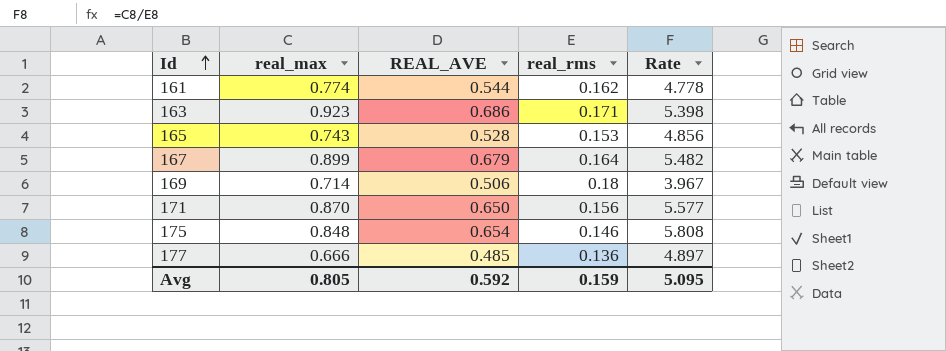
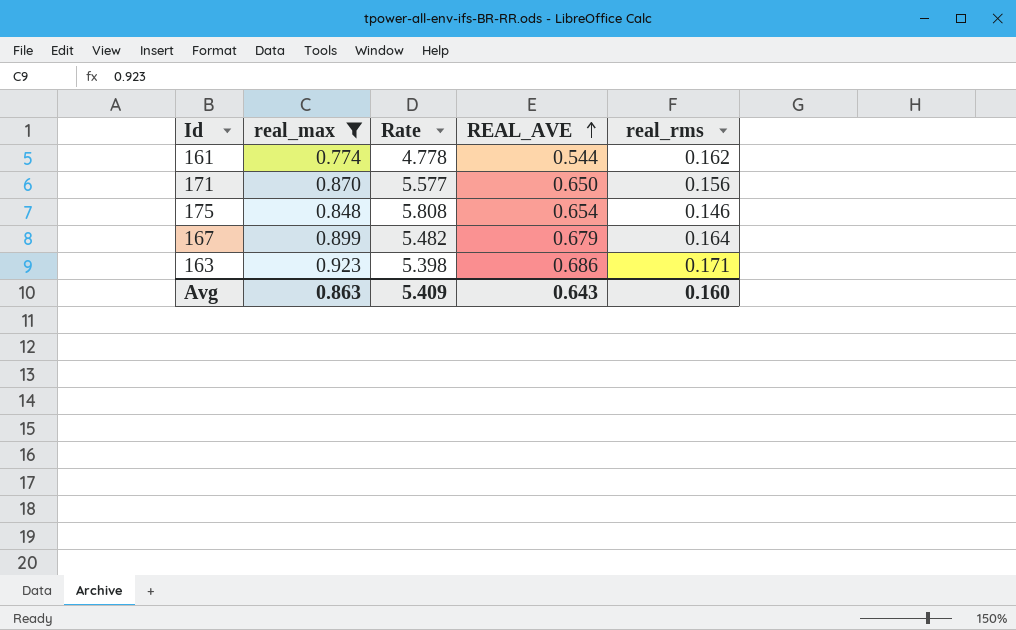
filter: none -> real_max >= 0.774
row order: Id ascending -> REAL_AVE ascending
column Rate | position: 5 -> 3
Avg | real_max: 0.805 -> 0.863
Avg | Rate: 5.095 -> 5.409
Avg | REAL_AVE: 0.592 -> 0.643
Avg | real_rms: 0.159 -> 0.160

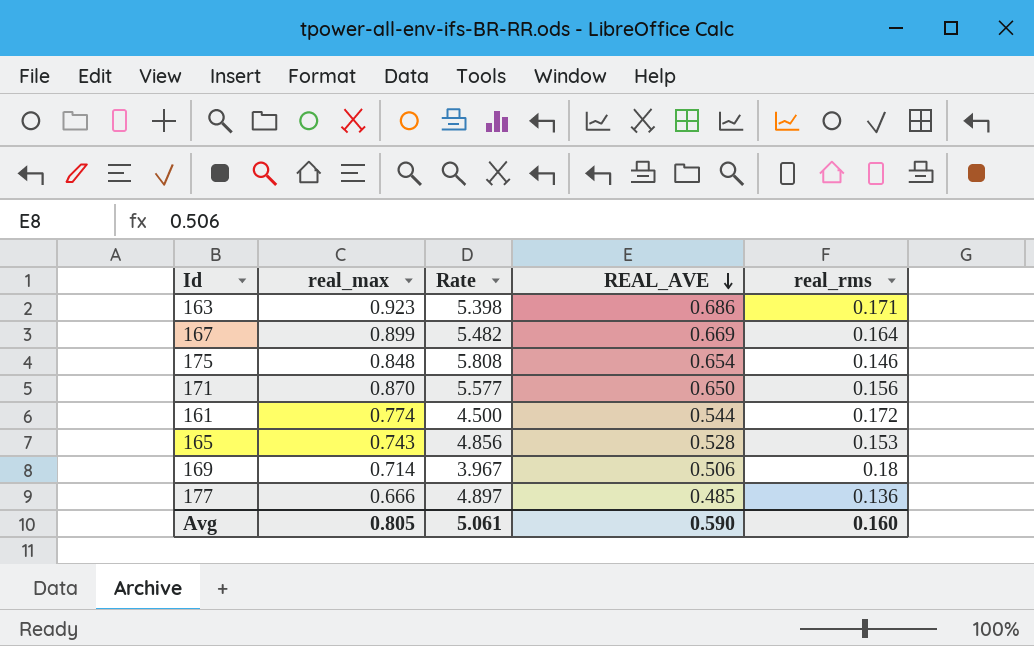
filter: real_max >= 0.774 -> none
row order: REAL_AVE ascending -> REAL_AVE descending
167 | REAL_AVE: 0.679 -> 0.669
161 | Rate: 4.778 -> 4.500
161 | real_rms: 0.162 -> 0.172
Avg | real_max: 0.863 -> 0.805
Avg | Rate: 5.409 -> 5.061
Avg | REAL_AVE: 0.643 -> 0.590

